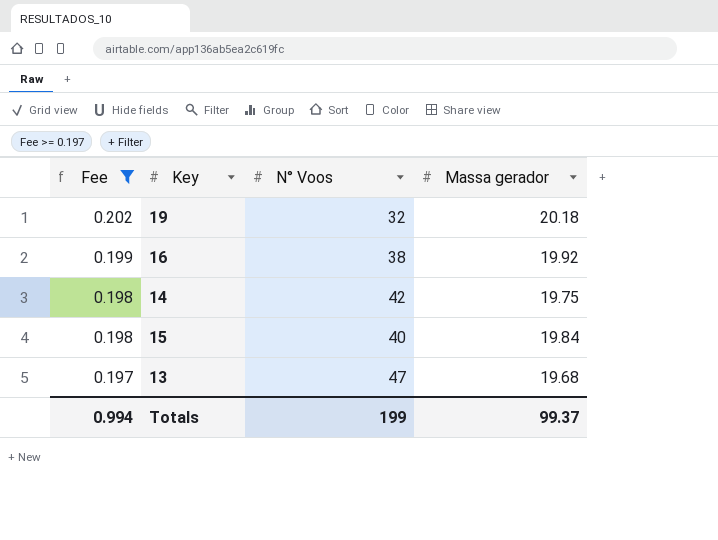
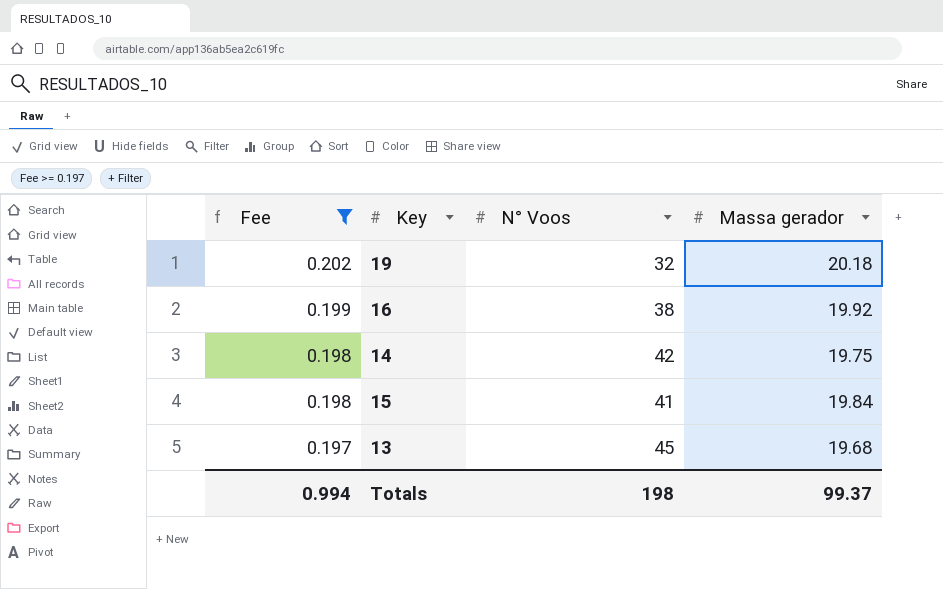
15 | N° Voos: 40 -> 41
13 | N° Voos: 47 -> 45
Totals | N° Voos: 199 -> 198

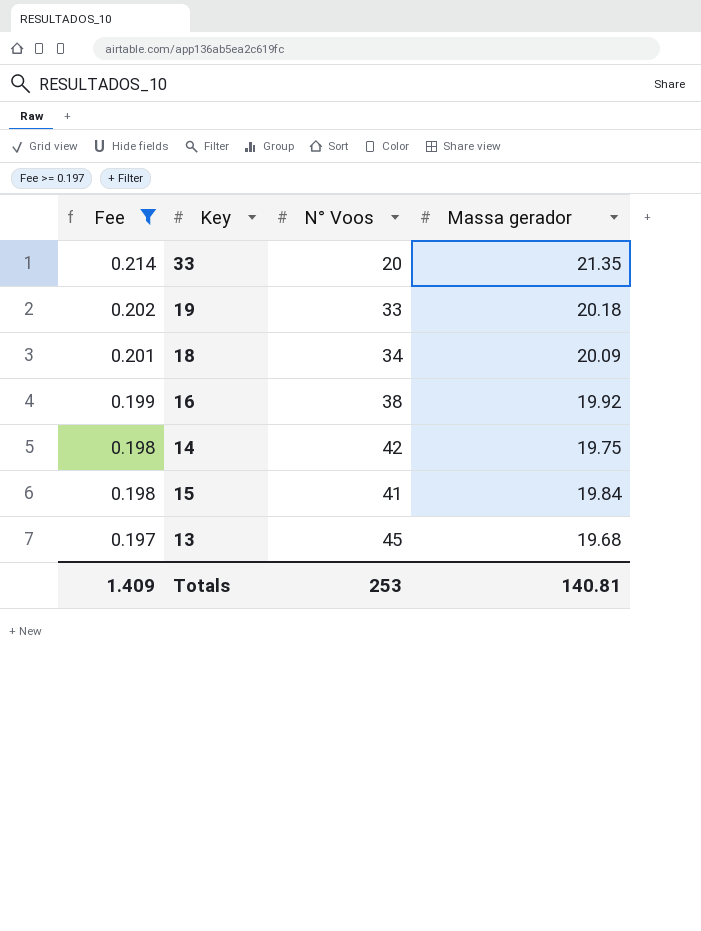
row 33: none -> 0.214 | 20 | 21.35
19 | N° Voos: 32 -> 33
row 18: none -> 0.201 | 34 | 20.09
Totals | Fee: 0.994 -> 1.409
Totals | N° Voos: 198 -> 253
Totals | Massa gerador: 99.37 -> 140.81

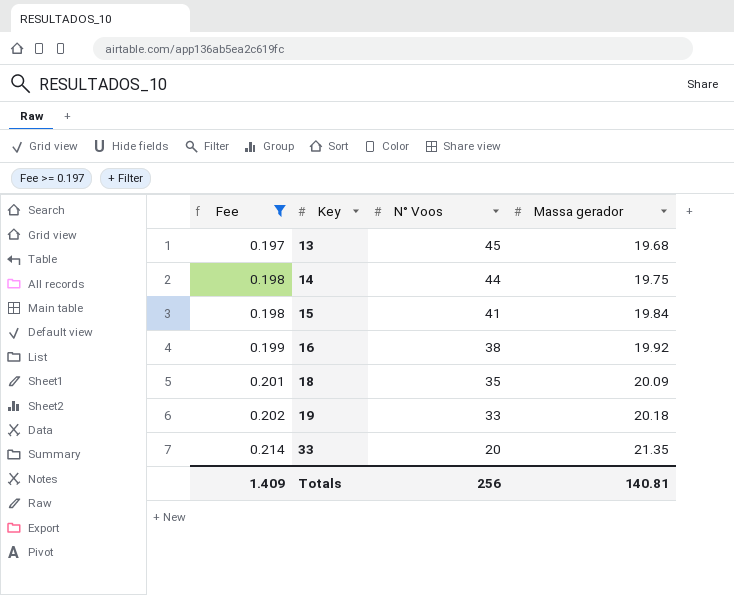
row order: Fee descending -> Fee ascending
14 | N° Voos: 42 -> 44
18 | N° Voos: 34 -> 35
Totals | N° Voos: 253 -> 256

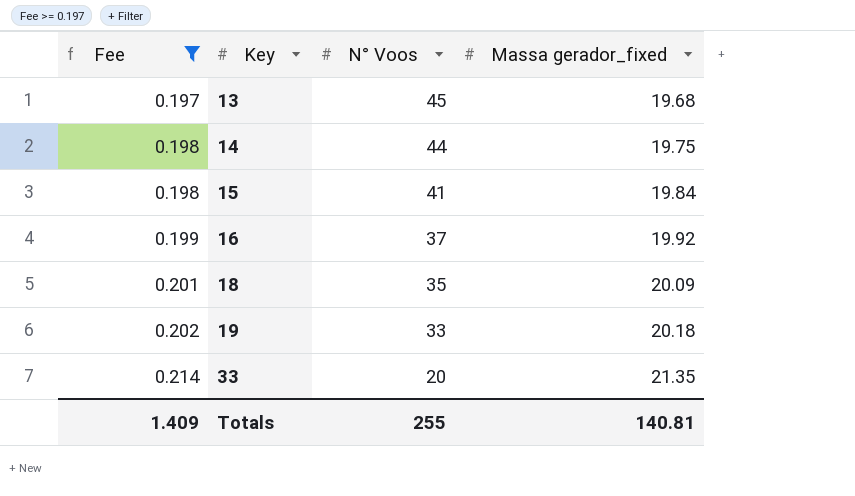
column name: Massa gerador -> Massa gerador_fixed
16 | N° Voos: 38 -> 37
Totals | N° Voos: 256 -> 255

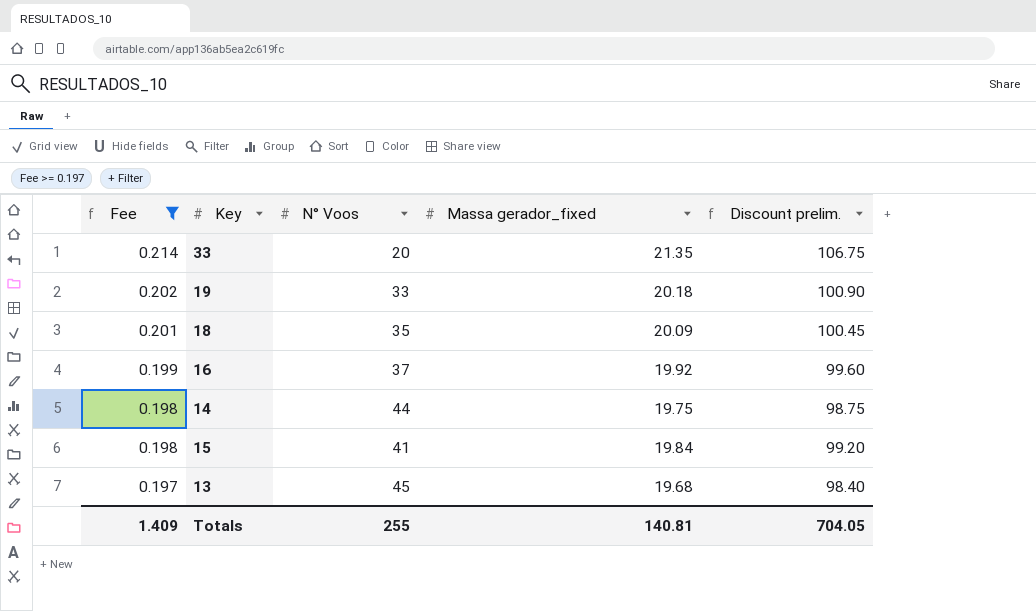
row order: Fee ascending -> Fee descending
column Discount prelim. | formula: none -> [Massa gerador_fixed] * 5

